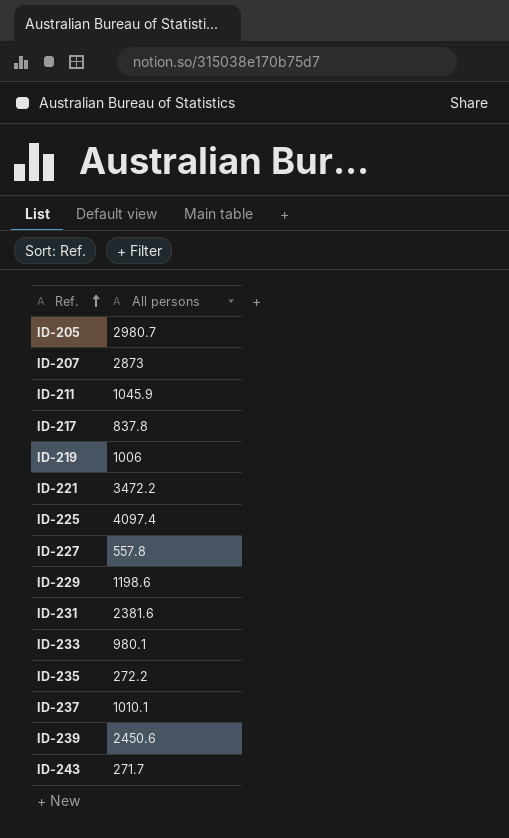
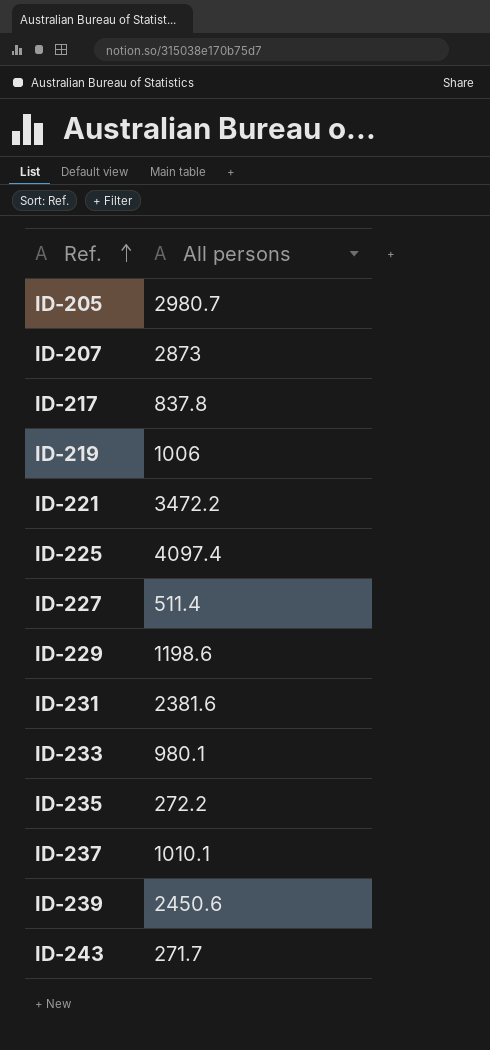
row ID-211: 1045.9 -> none
ID-227 | All persons: 557.8 -> 511.4

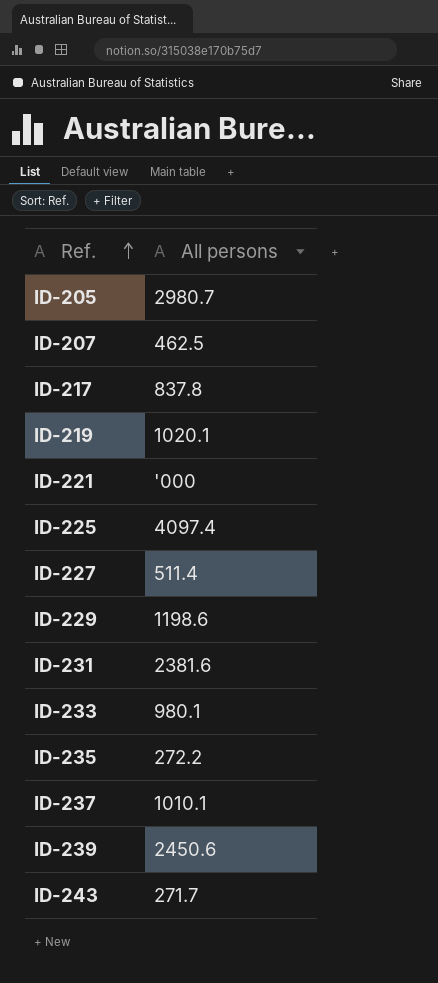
ID-207 | All persons: 2873 -> 462.5
ID-219 | All persons: 1006 -> 1020.1
ID-221 | All persons: 3472.2 -> '000

